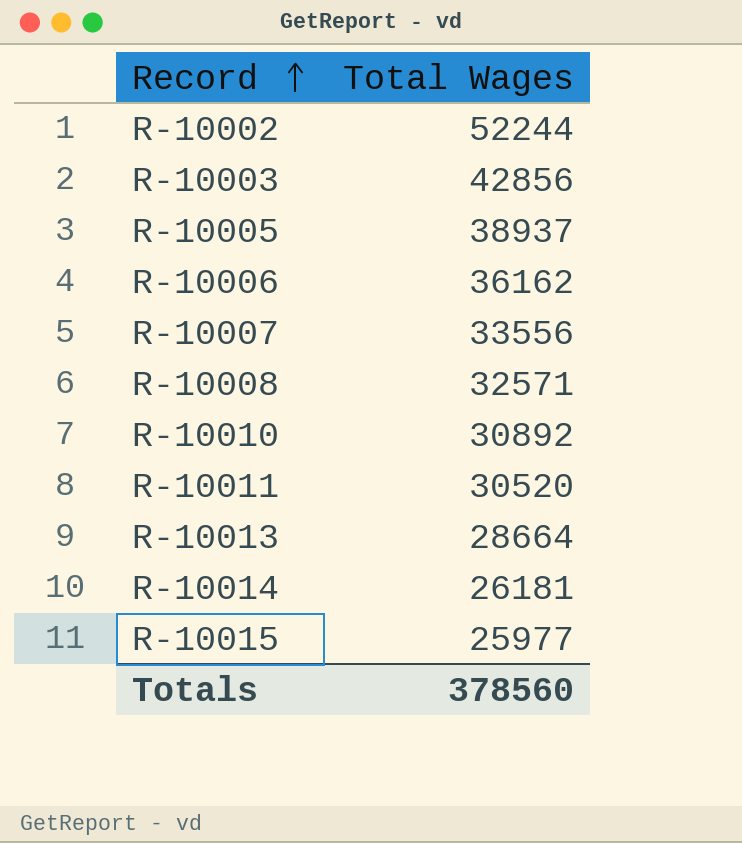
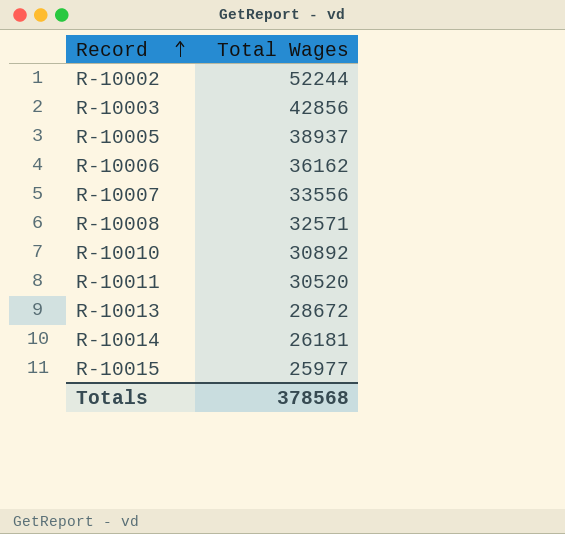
R-10013 | Total Wages: 28664 -> 28672
Totals | Total Wages: 378560 -> 378568

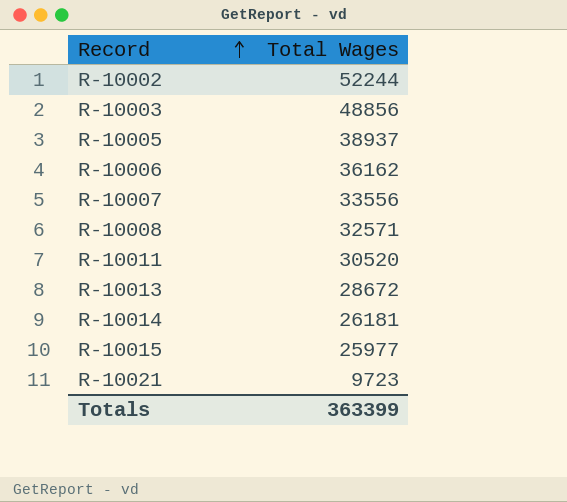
row R-10010: 30892 -> none
R-10003 | Total Wages: 42856 -> 48856
row R-10021: none -> 9723
Totals | Total Wages: 378568 -> 363399

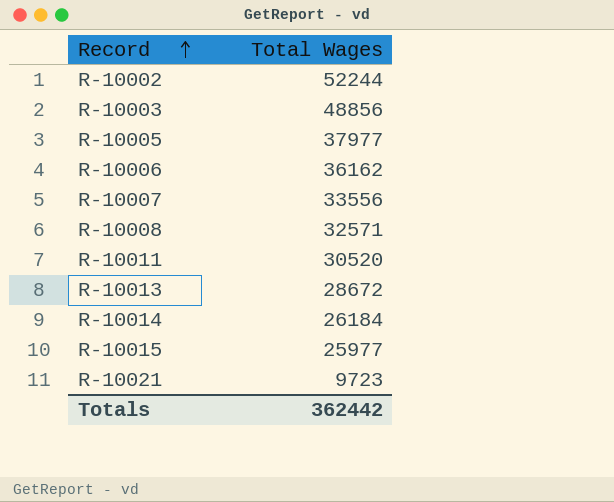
R-10005 | Total Wages: 38937 -> 37977
R-10014 | Total Wages: 26181 -> 26184
Totals | Total Wages: 363399 -> 362442

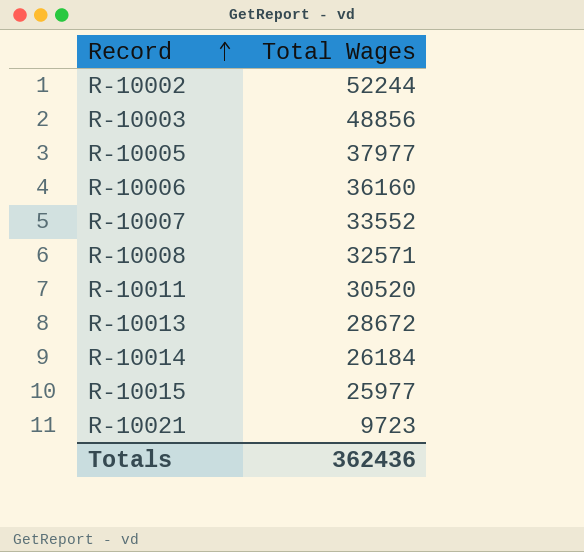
R-10006 | Total Wages: 36162 -> 36160
R-10007 | Total Wages: 33556 -> 33552
Totals | Total Wages: 362442 -> 362436

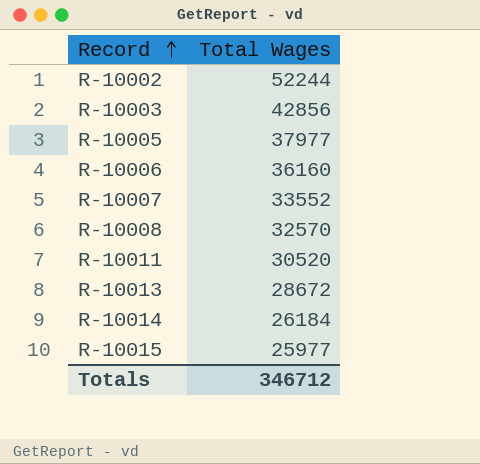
row R-10021: 9723 -> none
R-10003 | Total Wages: 48856 -> 42856
R-10008 | Total Wages: 32571 -> 32570
Totals | Total Wages: 362436 -> 346712

